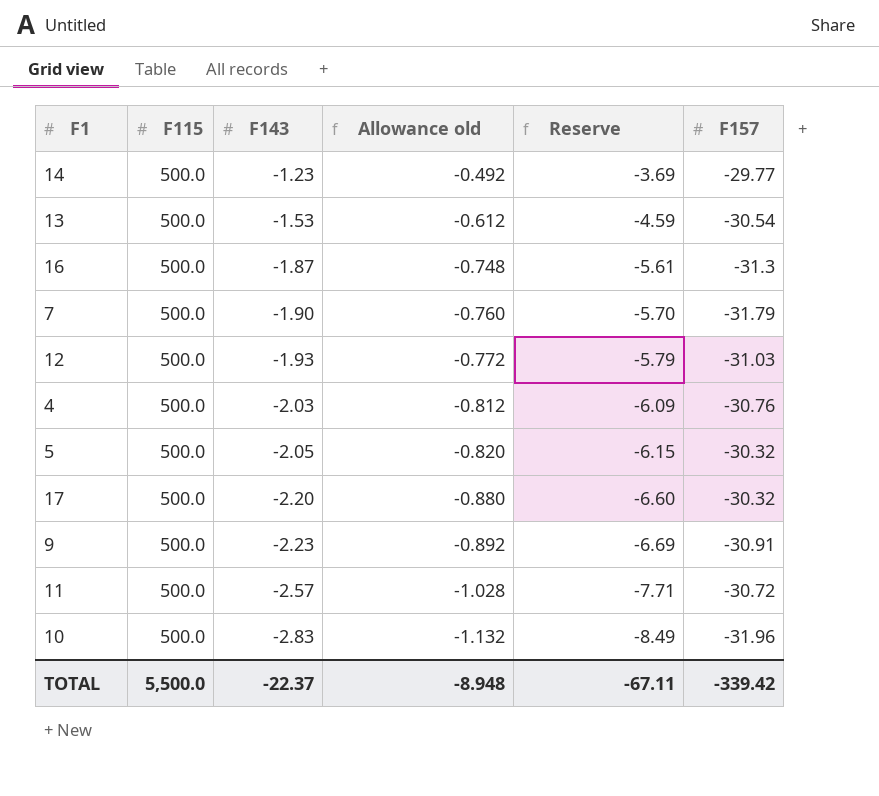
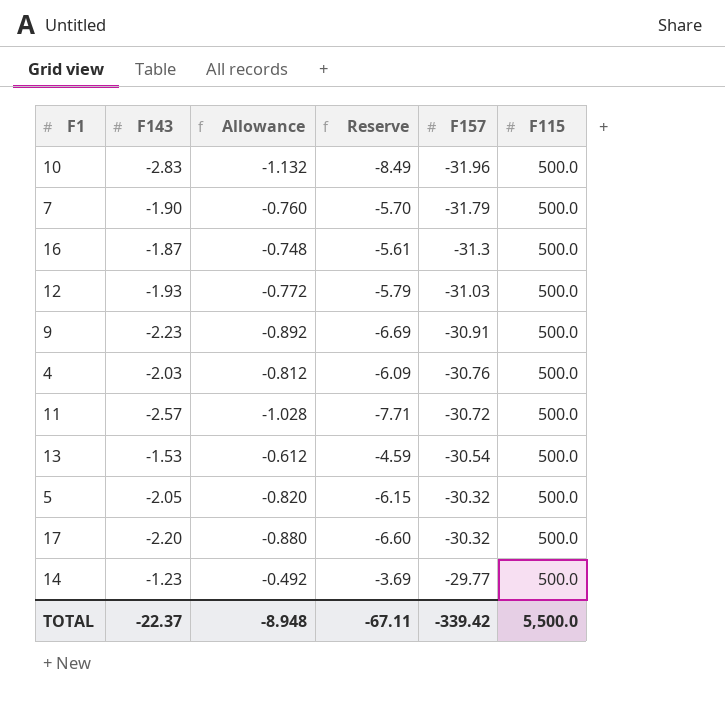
row order: F143 descending -> F157 ascending
column name: Allowance old -> Allowance
column F115 | position: 2 -> 6

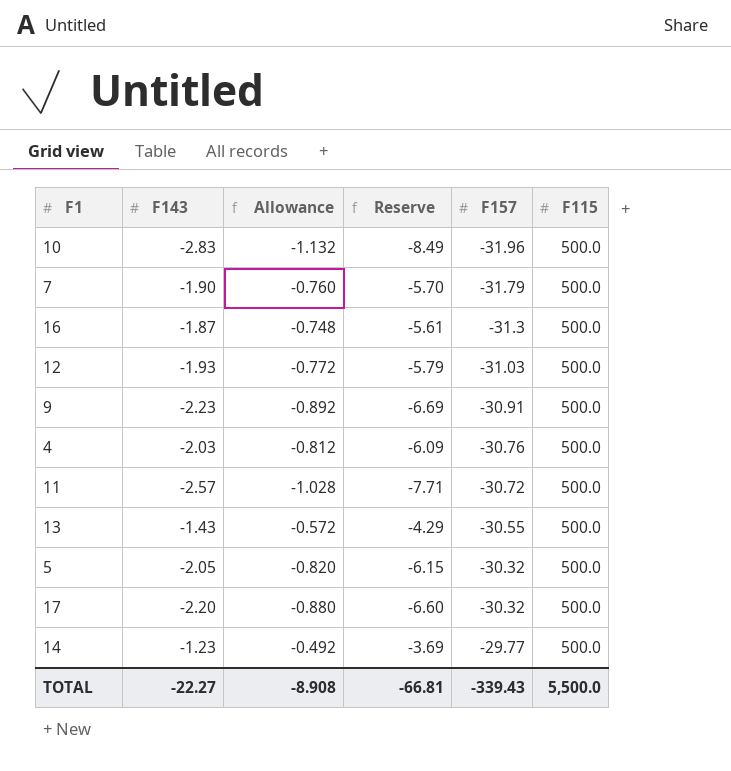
13 | F143: -1.53 -> -1.43
13 | Allowance: -0.612 -> -0.572
13 | Reserve: -4.59 -> -4.29
13 | F157: -30.54 -> -30.55
TOTAL | F143: -22.37 -> -22.27
TOTAL | Allowance: -8.948 -> -8.908
TOTAL | Reserve: -67.11 -> -66.81
TOTAL | F157: -339.42 -> -339.43

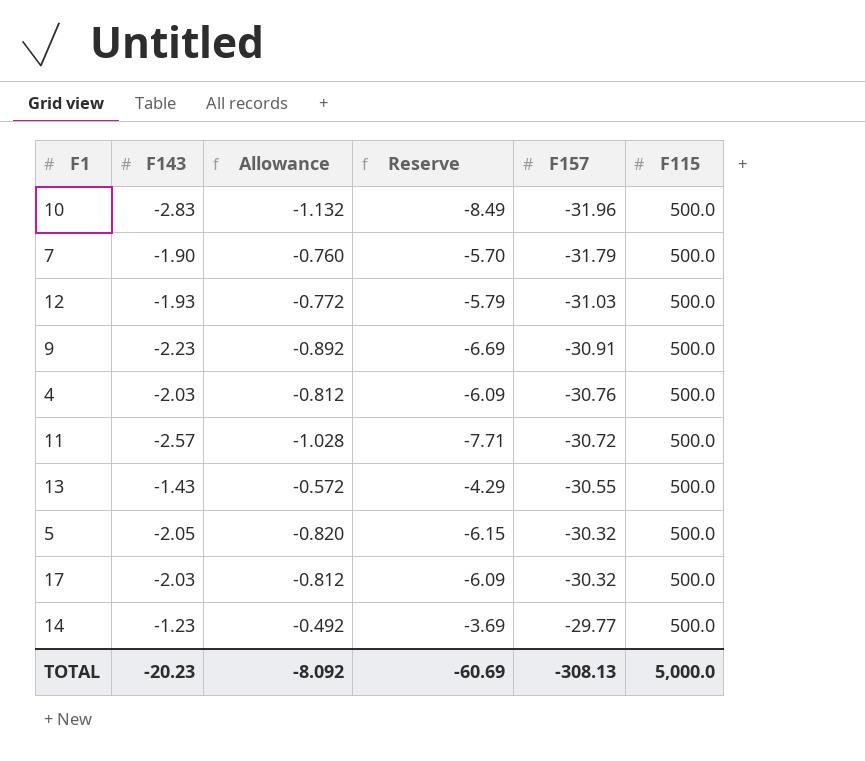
row 16: -1.87 | -0.748 | -5.61 | -31.3 | 500.0 -> none
17 | F143: -2.20 -> -2.03
17 | Allowance: -0.880 -> -0.812
17 | Reserve: -6.60 -> -6.09
TOTAL | F143: -22.27 -> -20.23
TOTAL | Allowance: -8.908 -> -8.092
TOTAL | Reserve: -66.81 -> -60.69
TOTAL | F157: -339.43 -> -308.13
TOTAL | F115: 5,500.0 -> 5,000.0

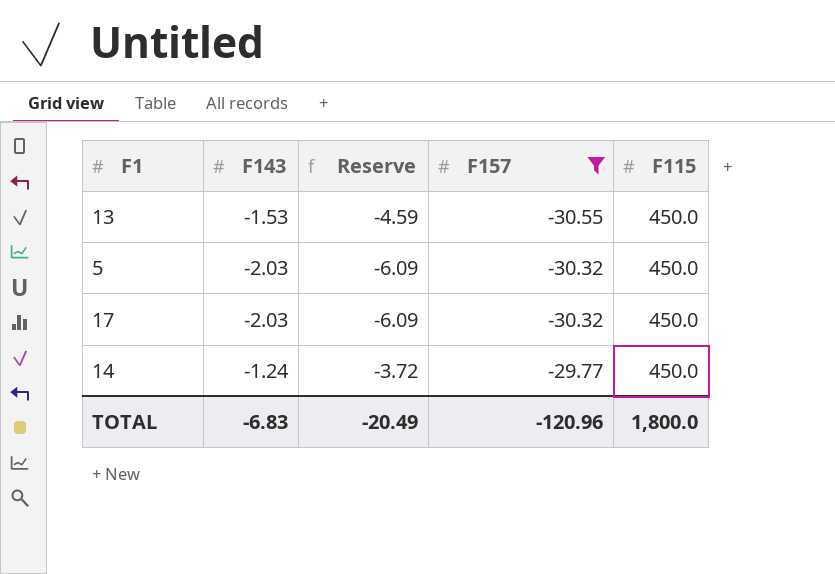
filter: none -> F157 >= -30.55
column Allowance | formula: [F143] * 0.4 -> none
13 | F143: -1.43 -> -1.53
13 | Reserve: -4.29 -> -4.59
13 | F115: 500.0 -> 450.0
5 | F143: -2.05 -> -2.03
5 | Reserve: -6.15 -> -6.09
5 | F115: 500.0 -> 450.0
17 | F115: 500.0 -> 450.0
14 | F143: -1.23 -> -1.24
14 | Reserve: -3.69 -> -3.72
14 | F115: 500.0 -> 450.0
TOTAL | F143: -20.23 -> -6.83
TOTAL | Reserve: -60.69 -> -20.49
TOTAL | F157: -308.13 -> -120.96
TOTAL | F115: 5,000.0 -> 1,800.0

